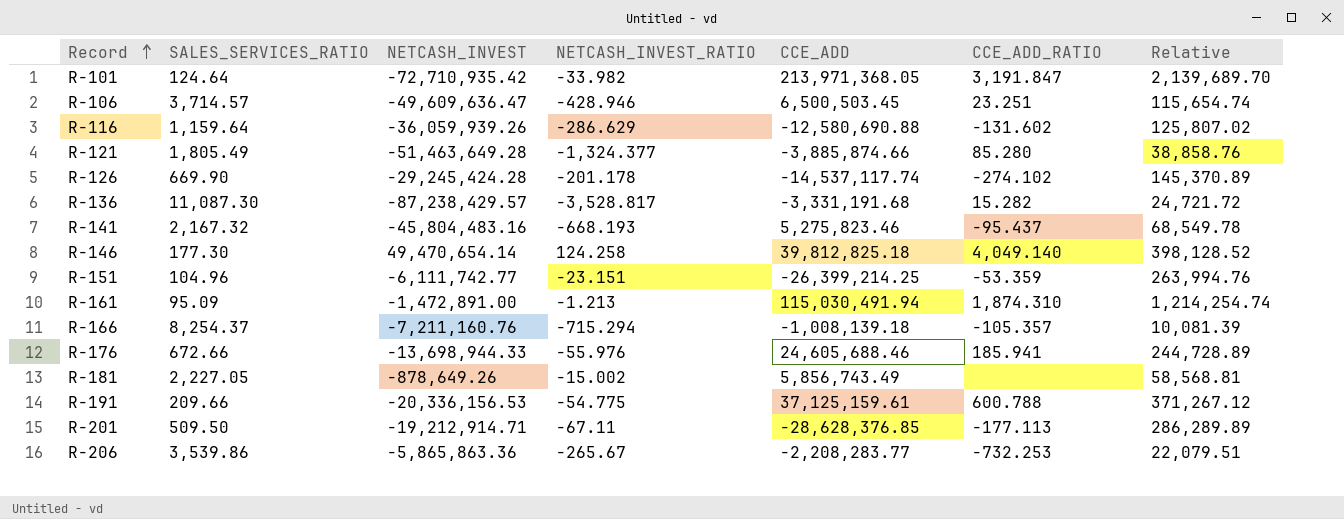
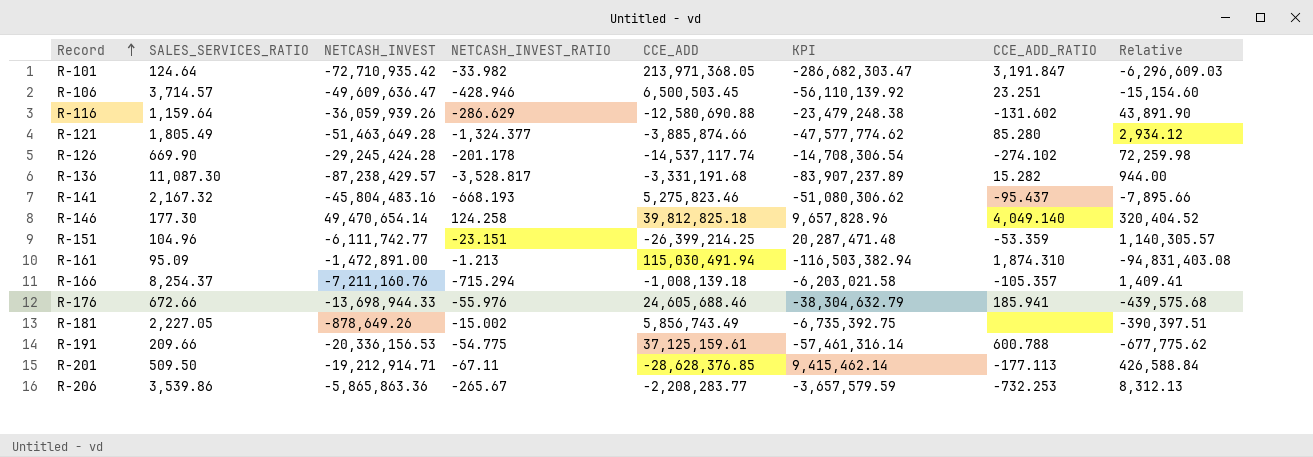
column KPI | formula: none -> [NETCASH_INVEST] - [CCE_ADD]
column Relative | formula: [NETCASH_INVEST] / [NETCASH_INVEST_RATIO] -> [CCE_ADD] / [NETCASH_INVEST_RATIO]

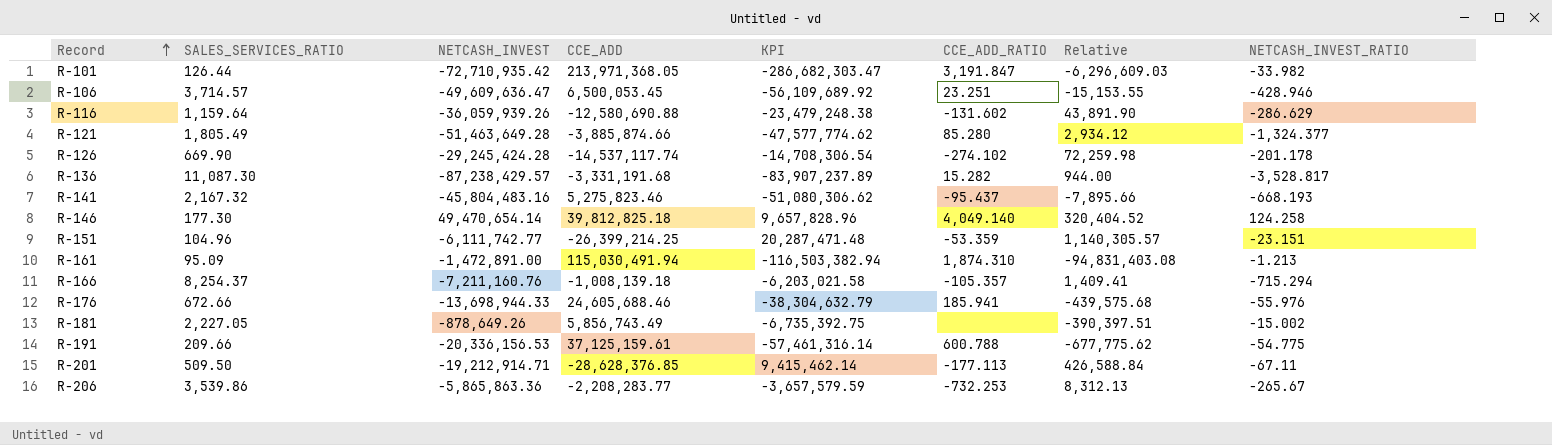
column NETCASH_INVEST_RATIO | position: 4 -> 8
R-101 | SALES_SERVICES_RATIO: 124.64 -> 126.44
R-106 | CCE_ADD: 6,500,503.45 -> 6,500,053.45
R-106 | KPI: -56,110,139.92 -> -56,109,689.92
R-106 | Relative: -15,154.60 -> -15,153.55

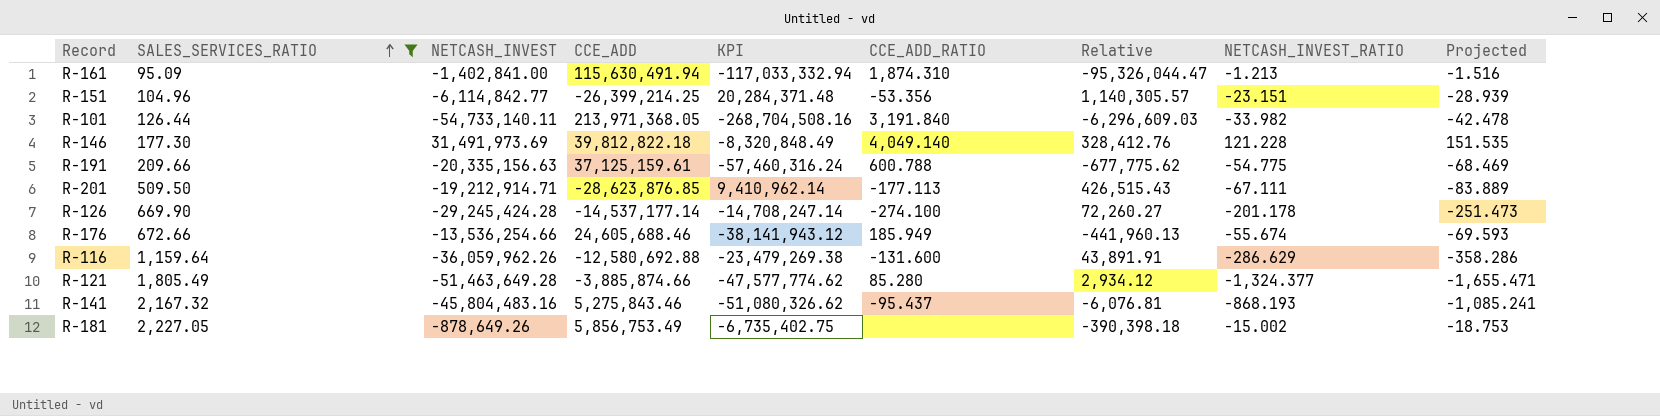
filter: none -> SALES_SERVICES_RATIO <= 2,227.05
row order: Record ascending -> SALES_SERVICES_RATIO ascending
column Projected | formula: none -> [NETCASH_INVEST_RATIO] * 1.25
R-161 | NETCASH_INVEST: -1,472,891.00 -> -1,402,841.00
R-161 | CCE_ADD: 115,030,491.94 -> 115,630,491.94
R-161 | KPI: -116,503,382.94 -> -117,033,332.94
R-161 | Relative: -94,831,403.08 -> -95,326,044.47
R-151 | NETCASH_INVEST: -6,111,742.77 -> -6,114,842.77
R-151 | KPI: 20,287,471.48 -> 20,284,371.48
R-151 | CCE_ADD_RATIO: -53.359 -> -53.356
R-101 | NETCASH_INVEST: -72,710,935.42 -> -54,733,140.11
R-101 | KPI: -286,682,303.47 -> -268,704,508.16
R-101 | CCE_ADD_RATIO: 3,191.847 -> 3,191.840
R-146 | NETCASH_INVEST: 49,470,654.14 -> 31,491,973.69
R-146 | CCE_ADD: 39,812,825.18 -> 39,812,822.18
R-146 | KPI: 9,657,828.96 -> -8,320,848.49
R-146 | Relative: 320,404.52 -> 328,412.76
R-146 | NETCASH_INVEST_RATIO: 124.258 -> 121.228
R-191 | NETCASH_INVEST: -20,336,156.53 -> -20,335,156.63
R-191 | KPI: -57,461,316.14 -> -57,460,316.24
R-201 | CCE_ADD: -28,628,376.85 -> -28,623,876.85
R-201 | KPI: 9,415,462.14 -> 9,410,962.14
R-201 | Relative: 426,588.84 -> 426,515.43
R-201 | NETCASH_INVEST_RATIO: -67.11 -> -67.111
R-126 | CCE_ADD: -14,537,117.74 -> -14,537,177.14
R-126 | KPI: -14,708,306.54 -> -14,708,247.14
R-126 | CCE_ADD_RATIO: -274.102 -> -274.100
R-126 | Relative: 72,259.98 -> 72,260.27
R-176 | NETCASH_INVEST: -13,698,944.33 -> -13,536,254.66
R-176 | KPI: -38,304,632.79 -> -38,141,943.12
R-176 | CCE_ADD_RATIO: 185.941 -> 185.949
R-176 | Relative: -439,575.68 -> -441,960.13
R-176 | NETCASH_INVEST_RATIO: -55.976 -> -55.674
R-116 | NETCASH_INVEST: -36,059,939.26 -> -36,059,962.26
R-116 | CCE_ADD: -12,580,690.88 -> -12,580,692.88
R-116 | KPI: -23,479,248.38 -> -23,479,269.38
R-116 | CCE_ADD_RATIO: -131.602 -> -131.600
R-116 | Relative: 43,891.90 -> 43,891.91
R-141 | CCE_ADD: 5,275,823.46 -> 5,275,843.46
R-141 | KPI: -51,080,306.62 -> -51,080,326.62
R-141 | Relative: -7,895.66 -> -6,076.81
R-141 | NETCASH_INVEST_RATIO: -668.193 -> -868.193
R-181 | CCE_ADD: 5,856,743.49 -> 5,856,753.49
R-181 | KPI: -6,735,392.75 -> -6,735,402.75
R-181 | Relative: -390,397.51 -> -390,398.18

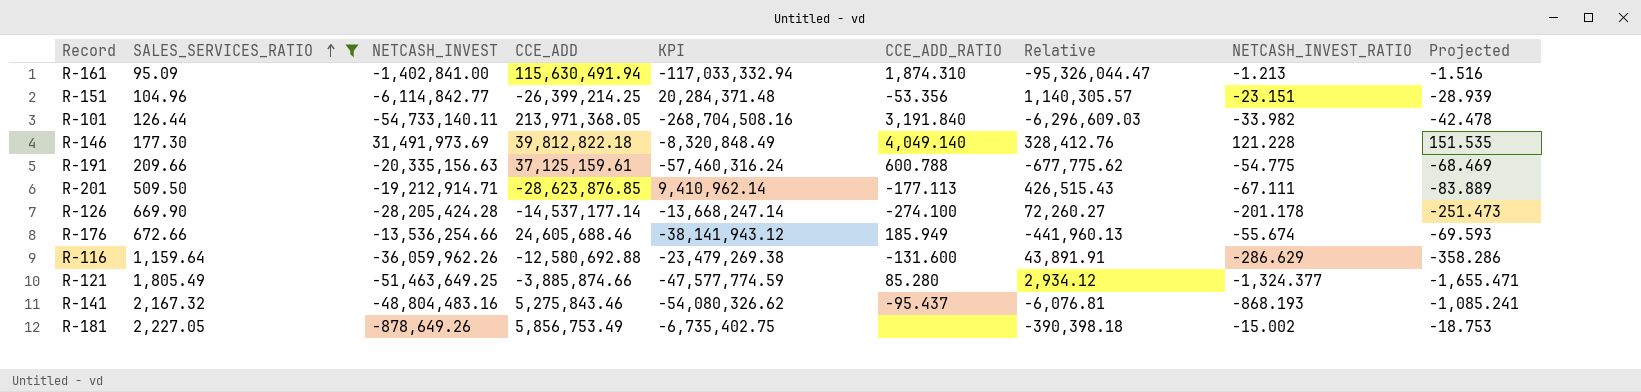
R-126 | NETCASH_INVEST: -29,245,424.28 -> -28,205,424.28
R-126 | KPI: -14,708,247.14 -> -13,668,247.14
R-121 | NETCASH_INVEST: -51,463,649.28 -> -51,463,649.25
R-121 | KPI: -47,577,774.62 -> -47,577,774.59
R-141 | NETCASH_INVEST: -45,804,483.16 -> -48,804,483.16
R-141 | KPI: -51,080,326.62 -> -54,080,326.62

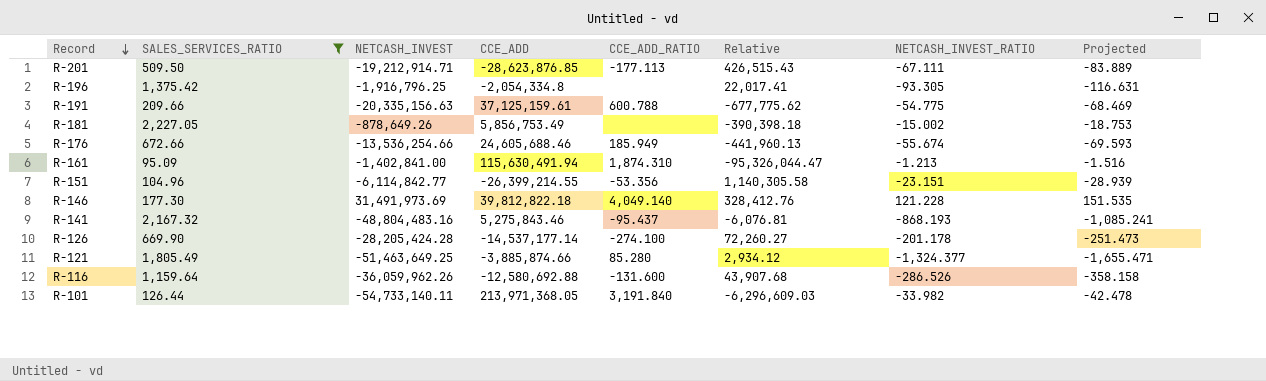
row order: SALES_SERVICES_RATIO ascending -> Record descending
column KPI | formula: [NETCASH_INVEST] - [CCE_ADD] -> none
row R-196: none -> 1,375.42 | -1,916,796.25 | -2,054,334.8 | none | 22,017.41 | -93.305 | -116.631
R-151 | CCE_ADD: -26,399,214.25 -> -26,399,214.55
R-151 | Relative: 1,140,305.57 -> 1,140,305.58
R-116 | Relative: 43,891.91 -> 43,907.68
R-116 | NETCASH_INVEST_RATIO: -286.629 -> -286.526
R-116 | Projected: -358.286 -> -358.158

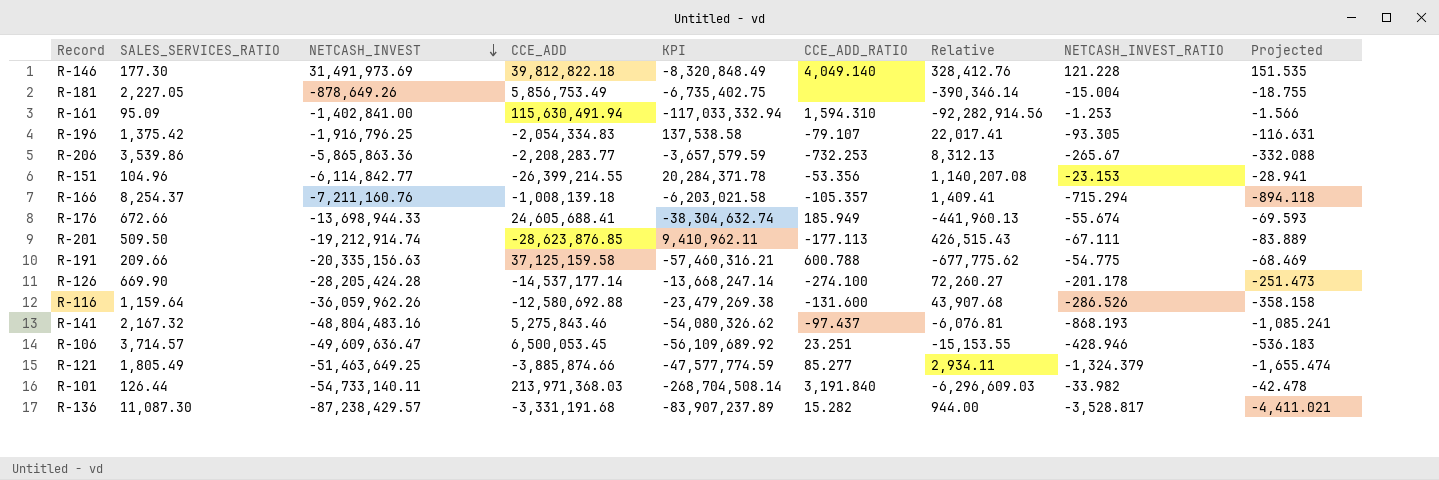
filter: SALES_SERVICES_RATIO <= 2,227.05 -> none
row order: Record descending -> NETCASH_INVEST descending
column KPI | formula: none -> [NETCASH_INVEST] - [CCE_ADD]
R-181 | Relative: -390,398.18 -> -390,346.14
R-181 | NETCASH_INVEST_RATIO: -15.002 -> -15.004
R-181 | Projected: -18.753 -> -18.755
R-161 | CCE_ADD_RATIO: 1,874.310 -> 1,594.310
R-161 | Relative: -95,326,044.47 -> -92,282,914.56
R-161 | NETCASH_INVEST_RATIO: -1.213 -> -1.253
R-161 | Projected: -1.516 -> -1.566
R-196 | CCE_ADD: -2,054,334.8 -> -2,054,334.83
R-196 | CCE_ADD_RATIO: none -> -79.107
R-151 | Relative: 1,140,305.58 -> 1,140,207.08
R-151 | NETCASH_INVEST_RATIO: -23.151 -> -23.153
R-151 | Projected: -28.939 -> -28.941
R-176 | NETCASH_INVEST: -13,536,254.66 -> -13,698,944.33
R-176 | CCE_ADD: 24,605,688.46 -> 24,605,688.41
R-201 | NETCASH_INVEST: -19,212,914.71 -> -19,212,914.74
R-191 | CCE_ADD: 37,125,159.61 -> 37,125,159.58
R-141 | CCE_ADD_RATIO: -95.437 -> -97.437
R-121 | CCE_ADD_RATIO: 85.280 -> 85.277
R-121 | Relative: 2,934.12 -> 2,934.11
R-121 | NETCASH_INVEST_RATIO: -1,324.377 -> -1,324.379
R-121 | Projected: -1,655.471 -> -1,655.474
R-101 | CCE_ADD: 213,971,368.05 -> 213,971,368.03

